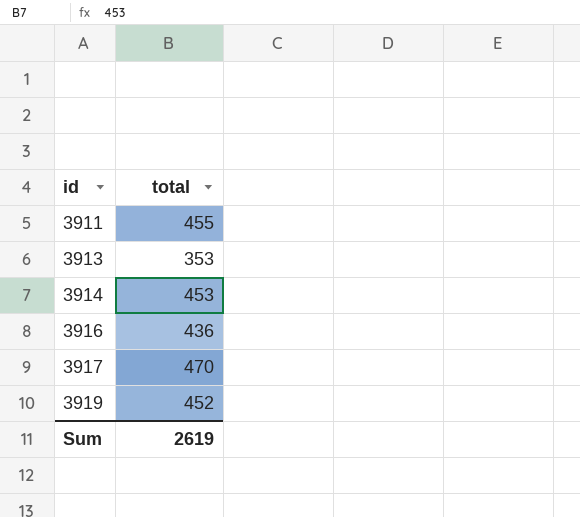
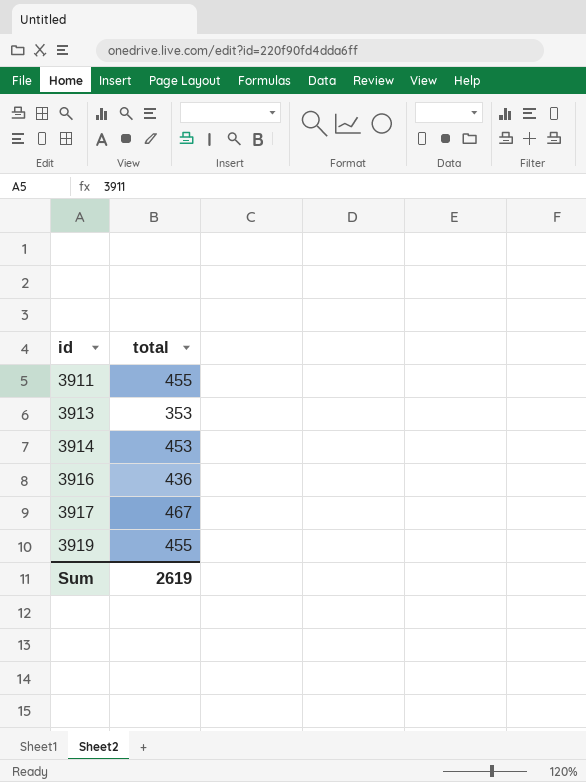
3917 | total: 470 -> 467
3919 | total: 452 -> 455

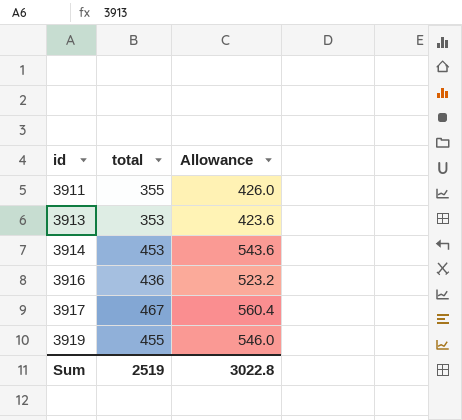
column Allowance | formula: none -> [total] * 1.2
3911 | total: 455 -> 355
Sum | total: 2619 -> 2519

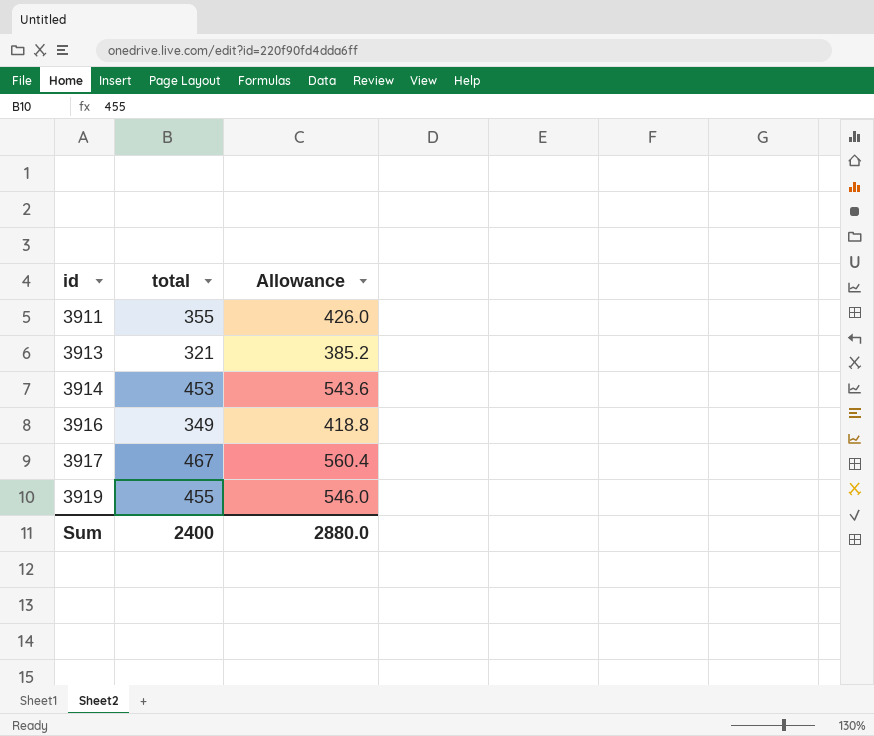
3913 | total: 353 -> 321
3913 | Allowance: 423.6 -> 385.2
3916 | total: 436 -> 349
3916 | Allowance: 523.2 -> 418.8
Sum | total: 2519 -> 2400
Sum | Allowance: 3022.8 -> 2880.0

